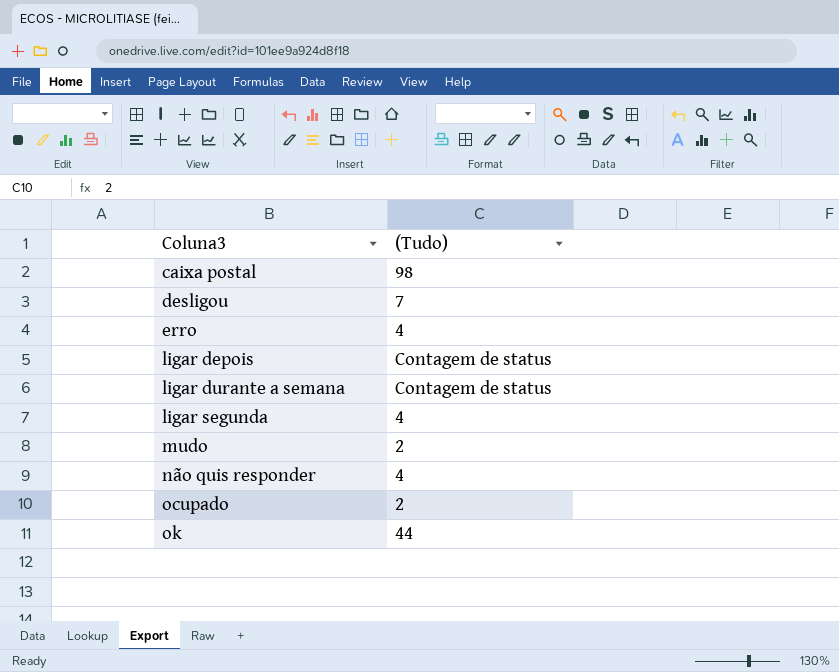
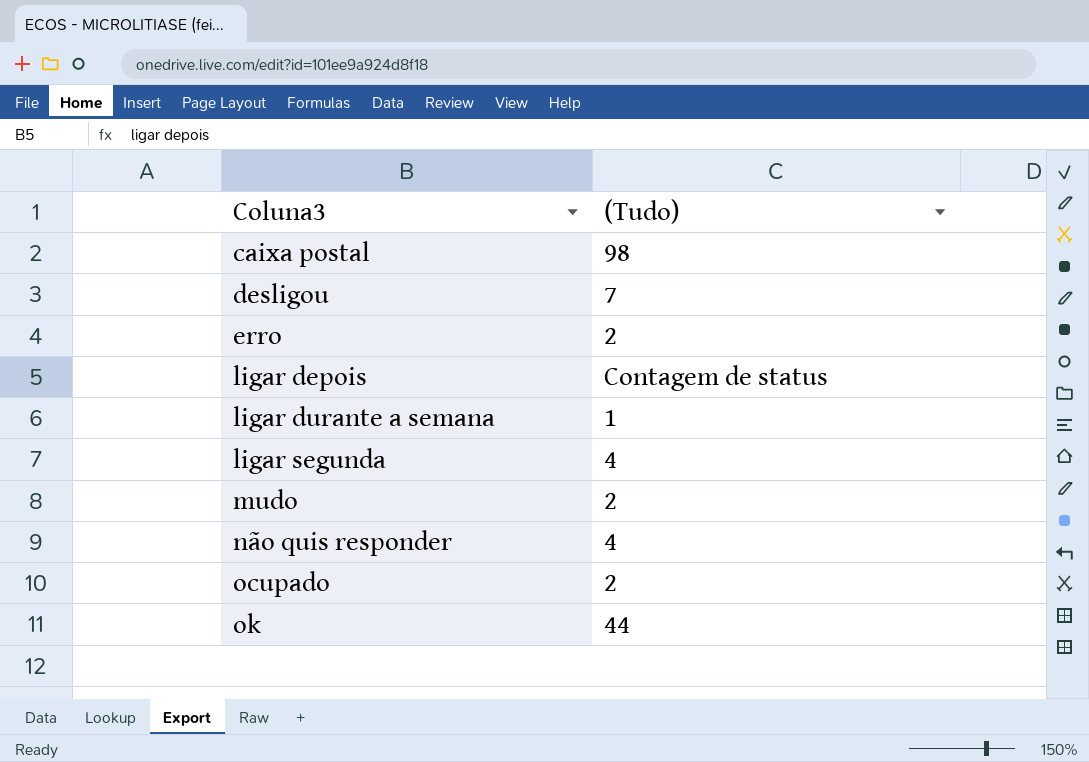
erro | (Tudo): 4 -> 2
ligar durante a semana | (Tudo): Contagem de status -> 1

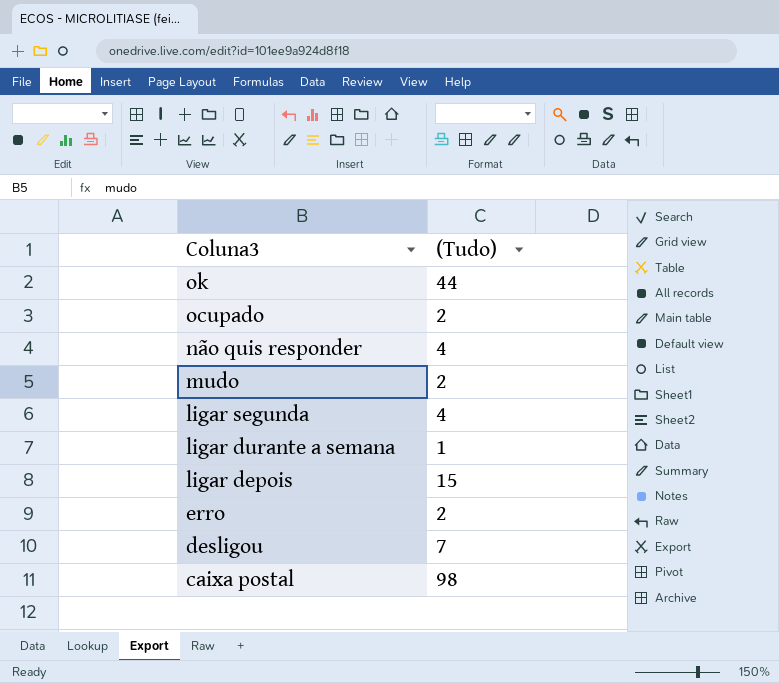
row order: Coluna3 ascending -> Coluna3 descending
ligar depois | (Tudo): Contagem de status -> 15

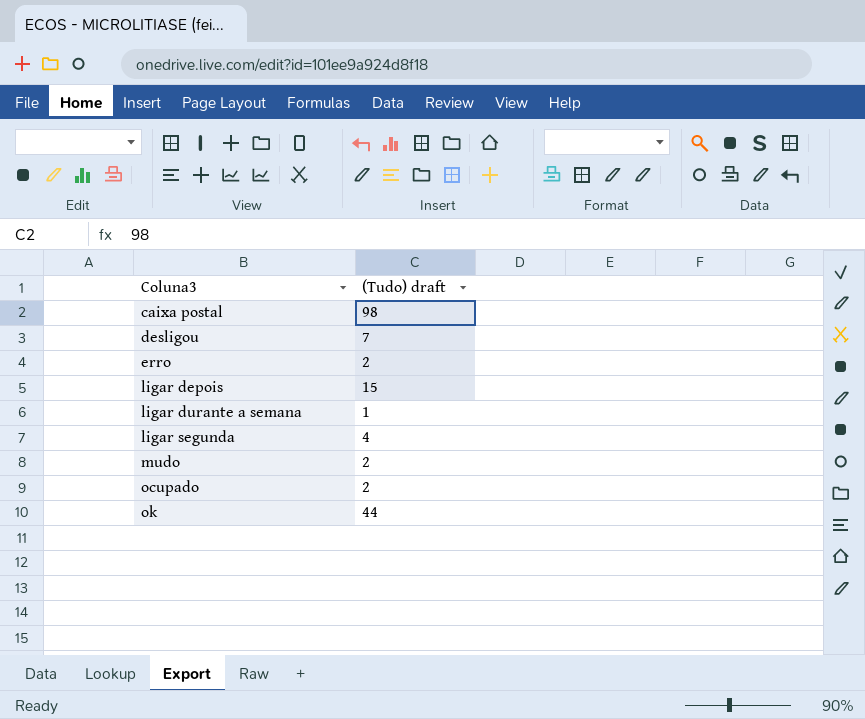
row order: Coluna3 descending -> Coluna3 ascending
column name: (Tudo) -> (Tudo) draft
row não quis responder: 4 -> none

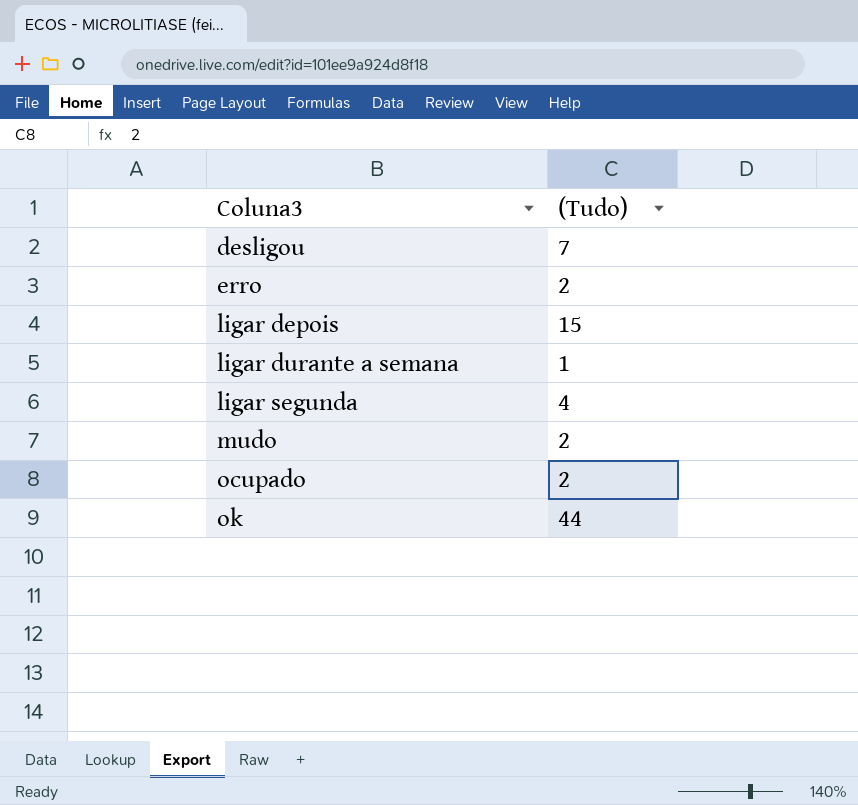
column name: (Tudo) draft -> (Tudo)
row caixa postal: 98 -> none

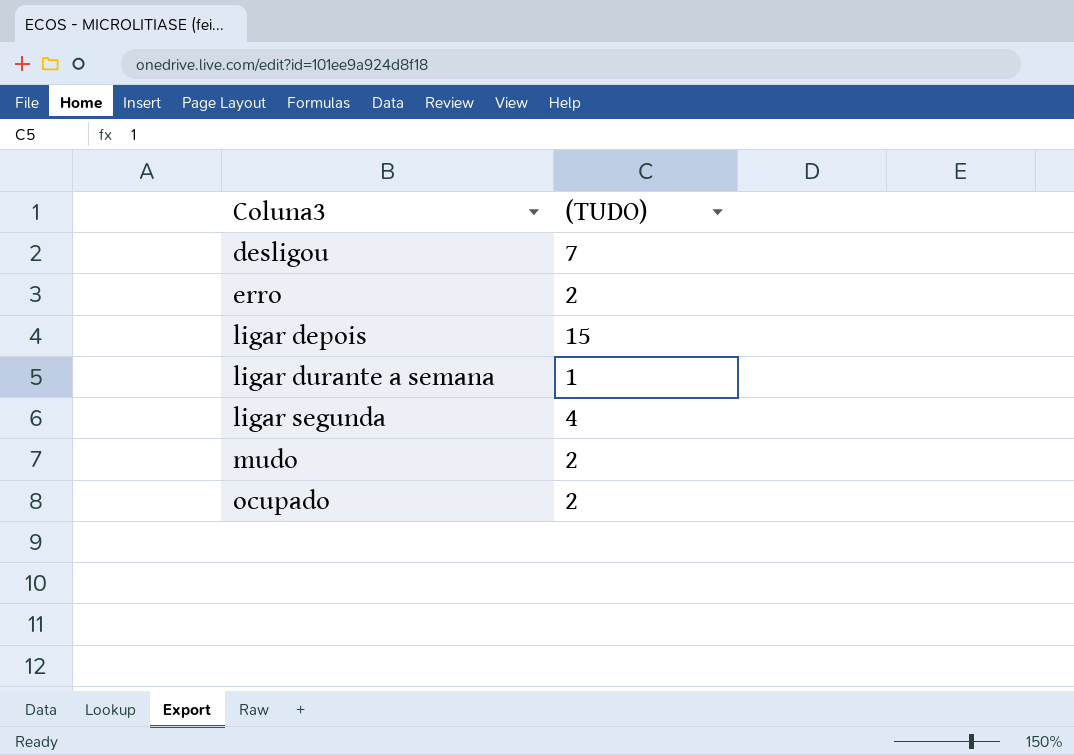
column name: (Tudo) -> (TUDO)
row ok: 44 -> none

